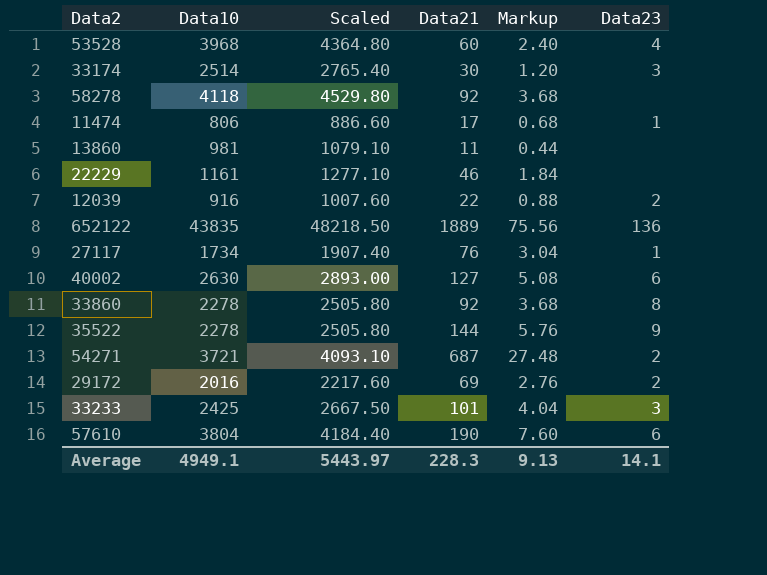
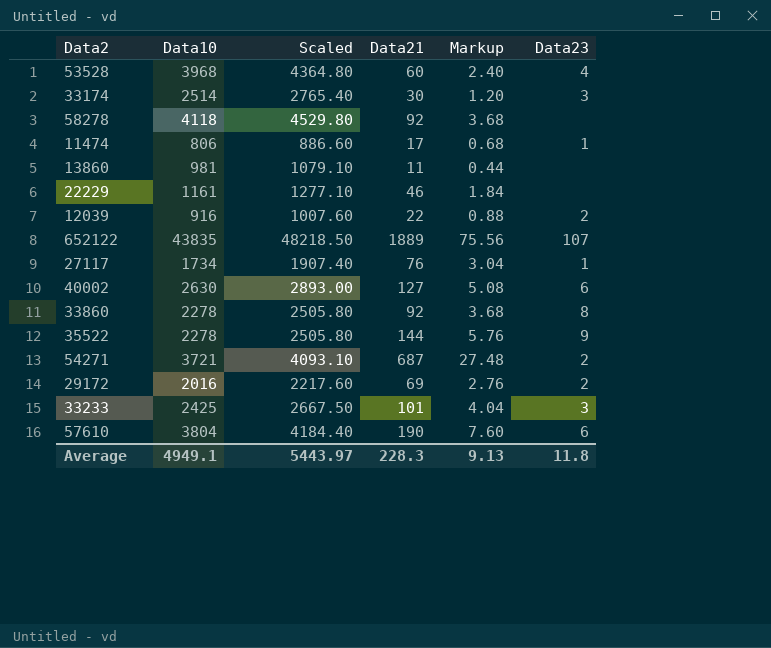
652122 | Data23: 136 -> 107
Average | Data23: 14.1 -> 11.8

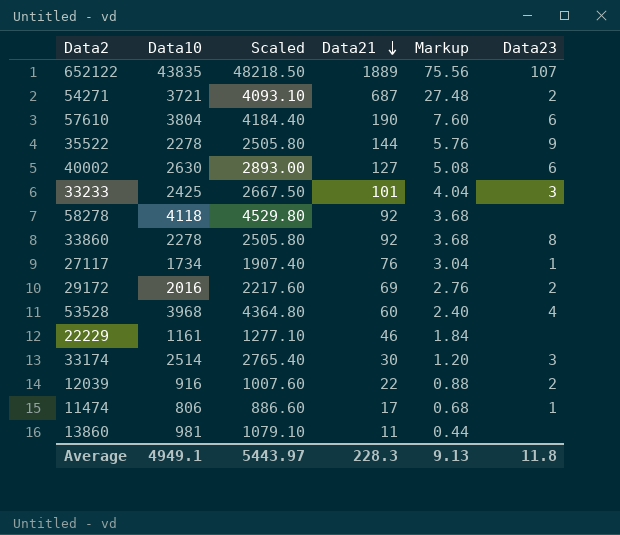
row order: none -> Data21 descending

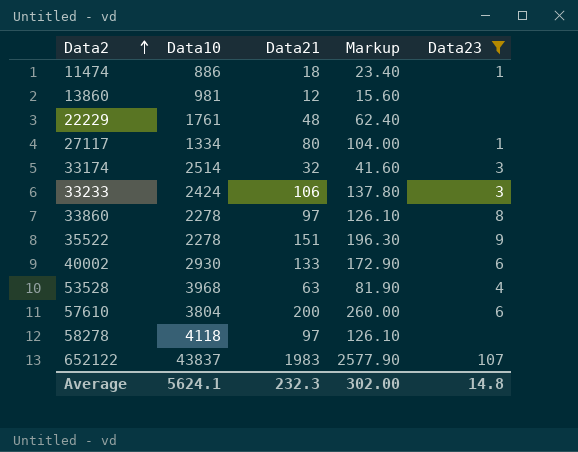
filter: none -> Data23 != 2
row order: Data21 descending -> Data2 ascending
column Scaled | formula: [Data10] * 1.1 -> none
column Markup | formula: [Data21] * 0.04 -> [Data21] * 1.3
11474 | Data10: 806 -> 886
11474 | Data21: 17 -> 18
13860 | Data21: 11 -> 12
22229 | Data10: 1161 -> 1761
22229 | Data21: 46 -> 48
27117 | Data10: 1734 -> 1334
27117 | Data21: 76 -> 80
33174 | Data21: 30 -> 32
33233 | Data10: 2425 -> 2424
33233 | Data21: 101 -> 106
33860 | Data21: 92 -> 97
35522 | Data21: 144 -> 151
40002 | Data10: 2630 -> 2930
40002 | Data21: 127 -> 133
53528 | Data21: 60 -> 63
57610 | Data21: 190 -> 200
58278 | Data21: 92 -> 97
652122 | Data10: 43835 -> 43837
652122 | Data21: 1889 -> 1983
Average | Data10: 4949.1 -> 5624.1
Average | Data21: 228.3 -> 232.3
Average | Markup: 9.13 -> 302.00
Average | Data23: 11.8 -> 14.8

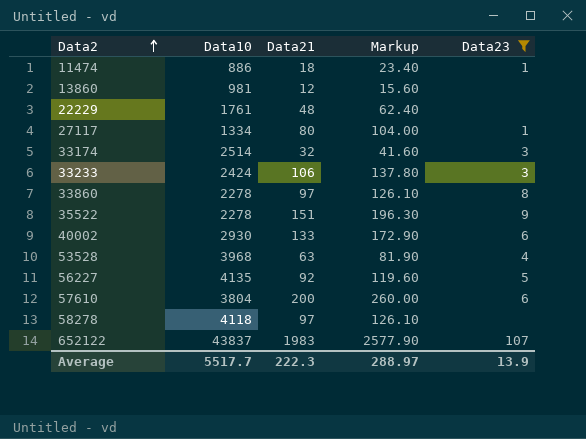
row 56227: none -> 4135 | 92 | 119.60 | 5
Average | Data10: 5624.1 -> 5517.7
Average | Data21: 232.3 -> 222.3
Average | Markup: 302.00 -> 288.97
Average | Data23: 14.8 -> 13.9

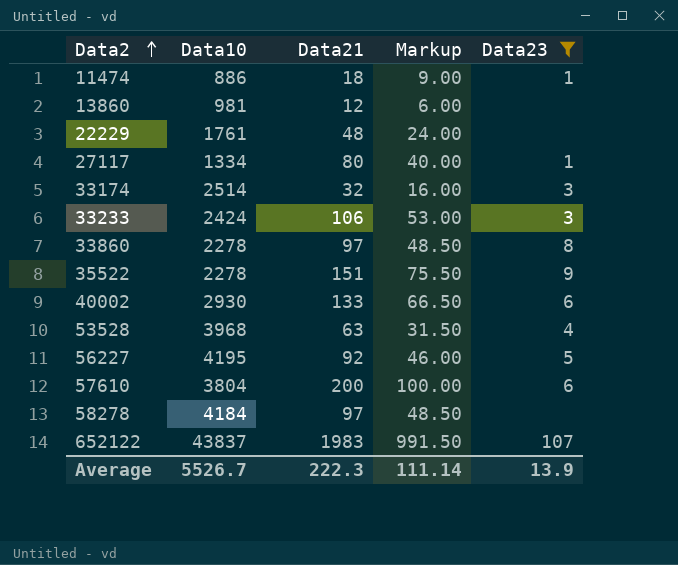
column Markup | formula: [Data21] * 1.3 -> [Data21] * 0.5
56227 | Data10: 4135 -> 4195
58278 | Data10: 4118 -> 4184
Average | Data10: 5517.7 -> 5526.7
Average | Markup: 288.97 -> 111.14

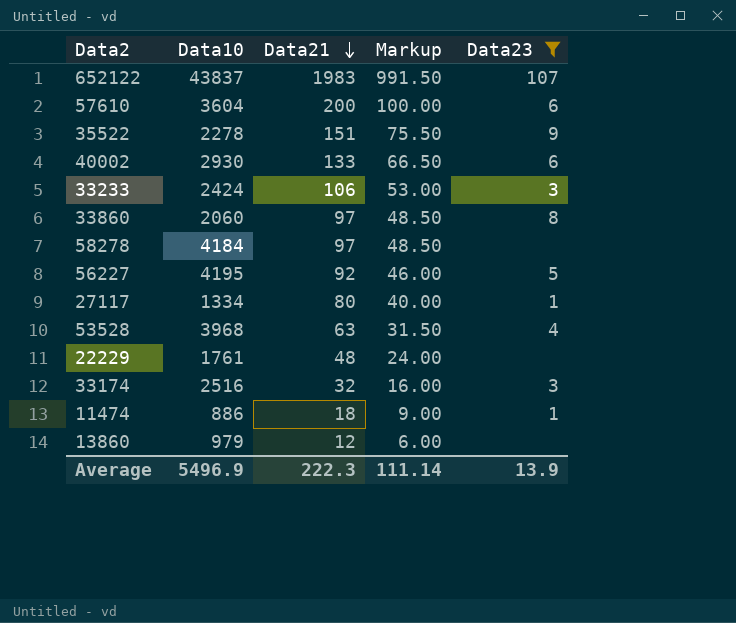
row order: Data2 ascending -> Data21 descending
57610 | Data10: 3804 -> 3604
33860 | Data10: 2278 -> 2060
33174 | Data10: 2514 -> 2516
13860 | Data10: 981 -> 979
Average | Data10: 5526.7 -> 5496.9

